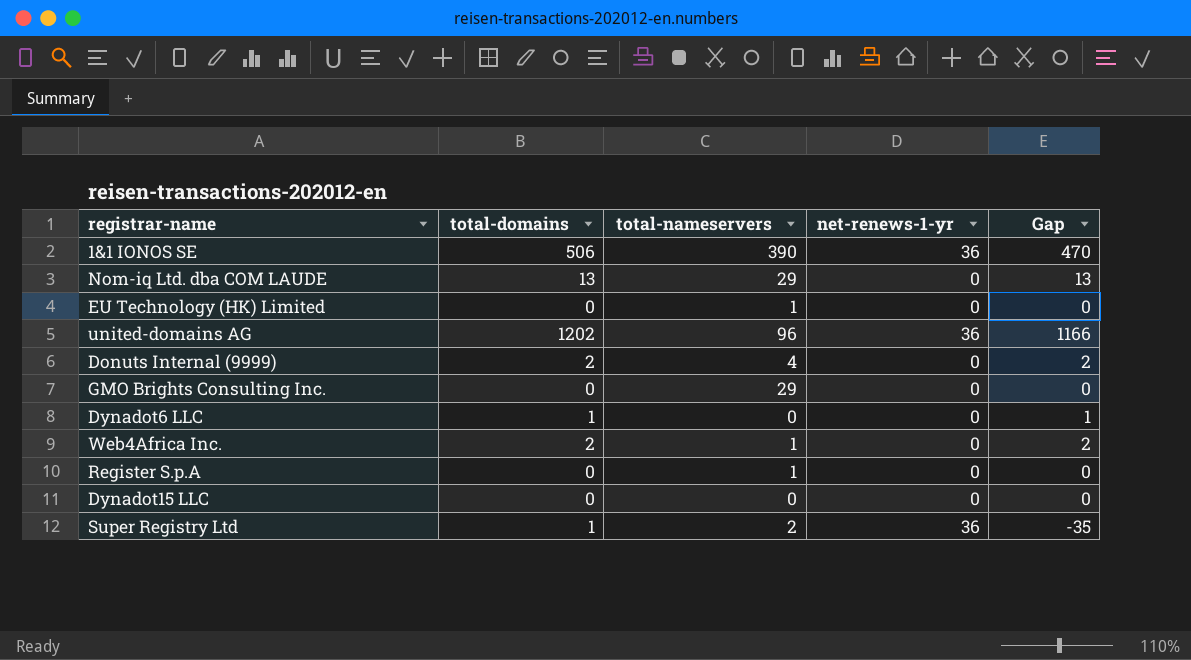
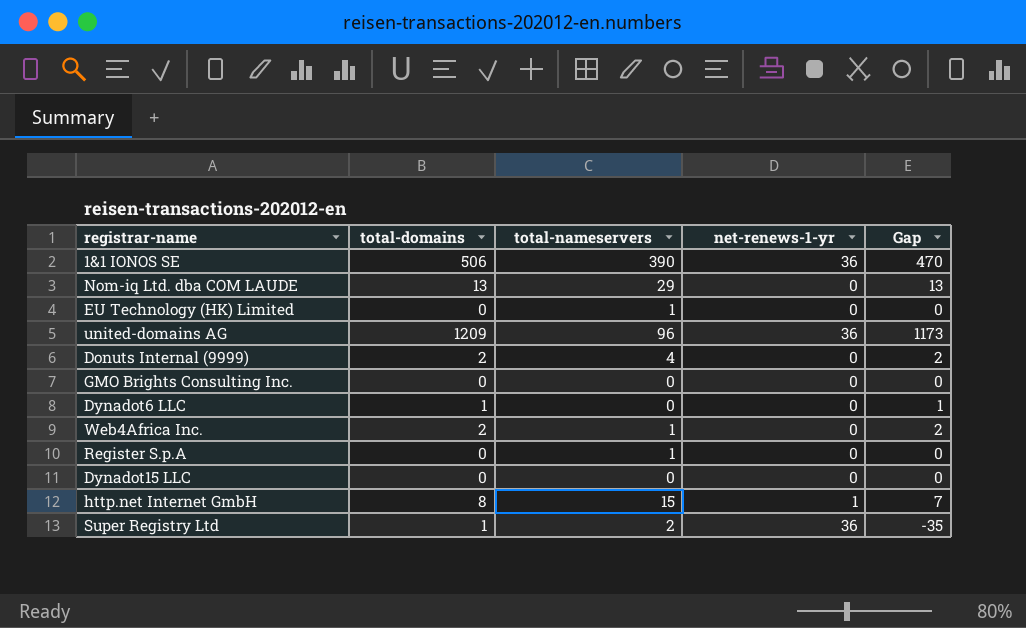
united-domains AG | total-domains: 1202 -> 1209
united-domains AG | Gap: 1166 -> 1173
GMO Brights Consulting Inc. | total-nameservers: 29 -> 0
row http.net Internet GmbH: none -> 8 | 15 | 1 | 7

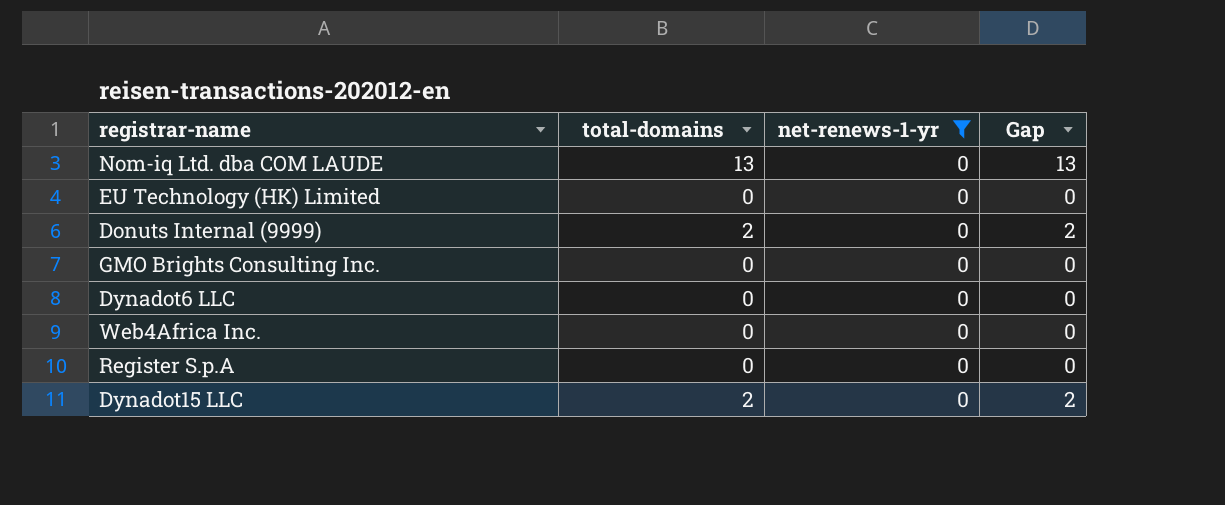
filter: none -> net-renews-1-yr = 0
column total-nameservers | position: 3 -> none
Dynadot6 LLC | total-domains: 1 -> 0
Dynadot6 LLC | Gap: 1 -> 0
Web4Africa Inc. | total-domains: 2 -> 0
Web4Africa Inc. | Gap: 2 -> 0
Dynadot15 LLC | total-domains: 0 -> 2
Dynadot15 LLC | Gap: 0 -> 2

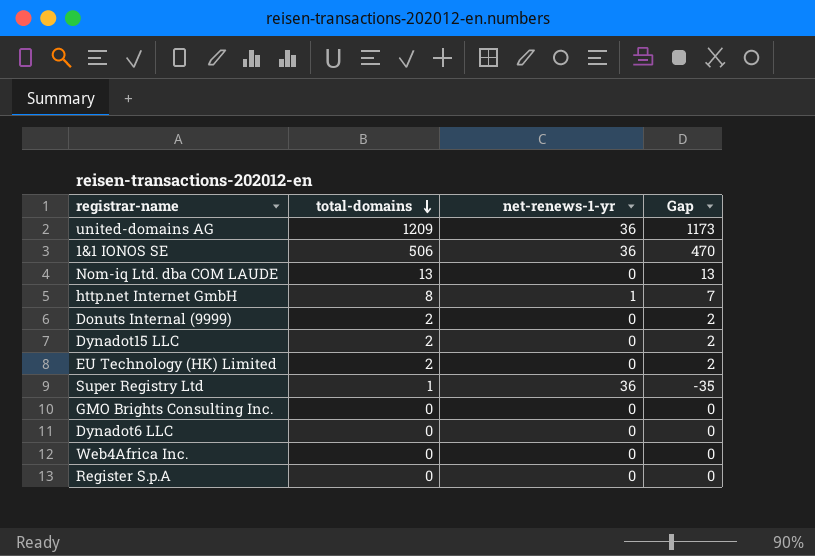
filter: net-renews-1-yr = 0 -> none
row order: none -> total-domains descending
EU Technology (HK) Limited | total-domains: 0 -> 2
EU Technology (HK) Limited | Gap: 0 -> 2

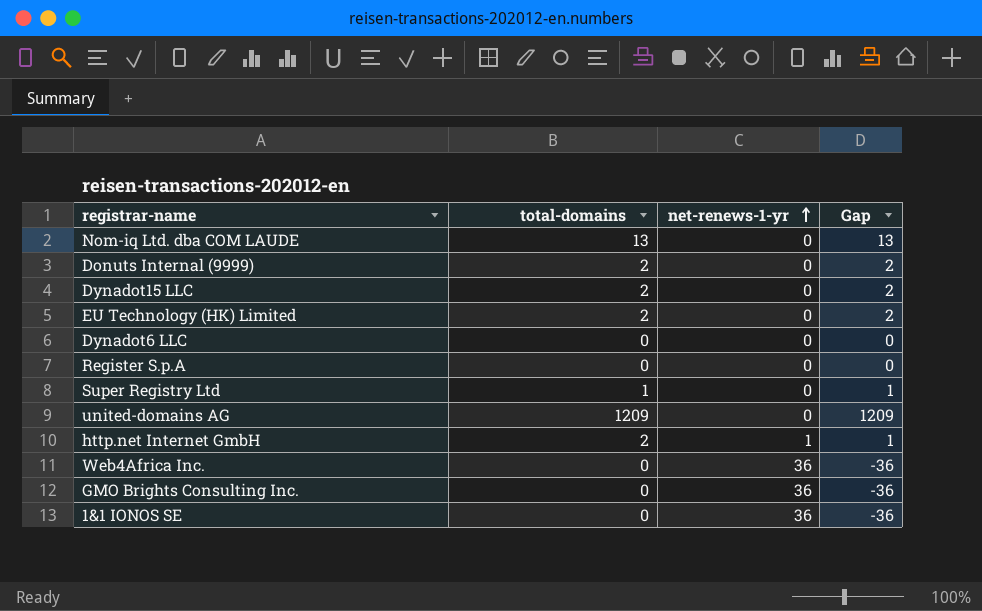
row order: total-domains descending -> net-renews-1-yr ascending
Super Registry Ltd | net-renews-1-yr: 36 -> 0
Super Registry Ltd | Gap: -35 -> 1
united-domains AG | net-renews-1-yr: 36 -> 0
united-domains AG | Gap: 1173 -> 1209
http.net Internet GmbH | total-domains: 8 -> 2
http.net Internet GmbH | Gap: 7 -> 1
Web4Africa Inc. | net-renews-1-yr: 0 -> 36
Web4Africa Inc. | Gap: 0 -> -36
GMO Brights Consulting Inc. | net-renews-1-yr: 0 -> 36
GMO Brights Consulting Inc. | Gap: 0 -> -36
1&1 IONOS SE | total-domains: 506 -> 0
1&1 IONOS SE | Gap: 470 -> -36

